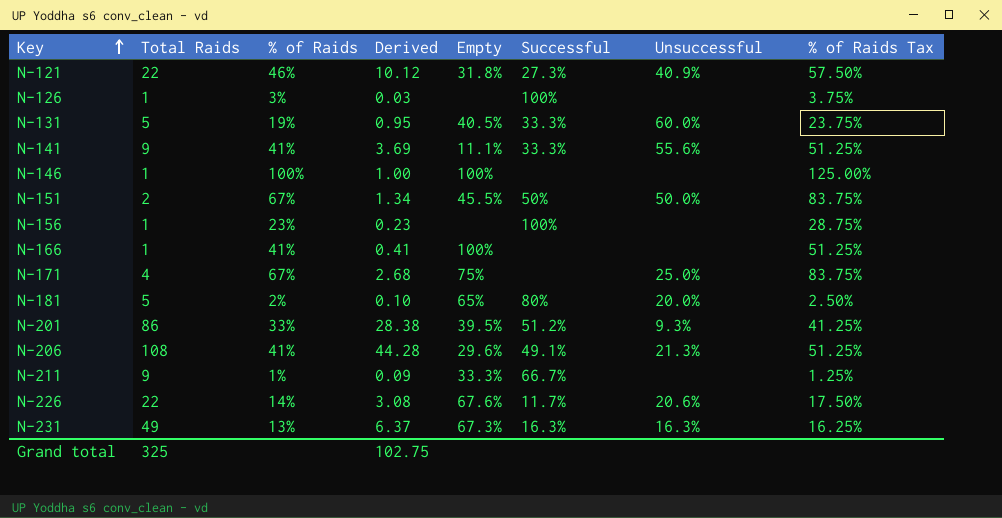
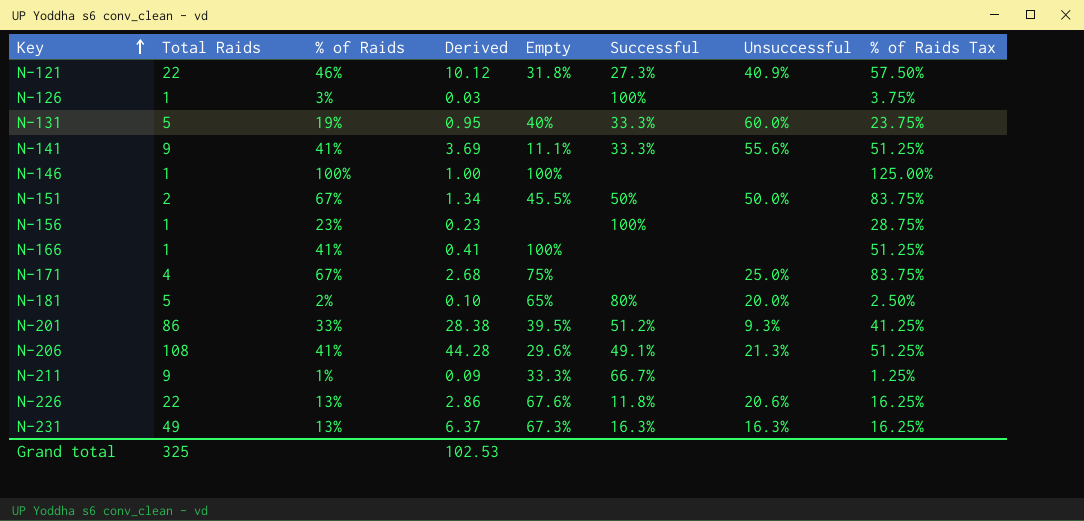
N-131 | Empty: 40.5% -> 40%
N-226 | % of Raids: 14% -> 13%
N-226 | Derived: 3.08 -> 2.86
N-226 | Successful: 11.7% -> 11.8%
N-226 | % of Raids Tax: 17.50% -> 16.25%
Grand total | Derived: 102.75 -> 102.53

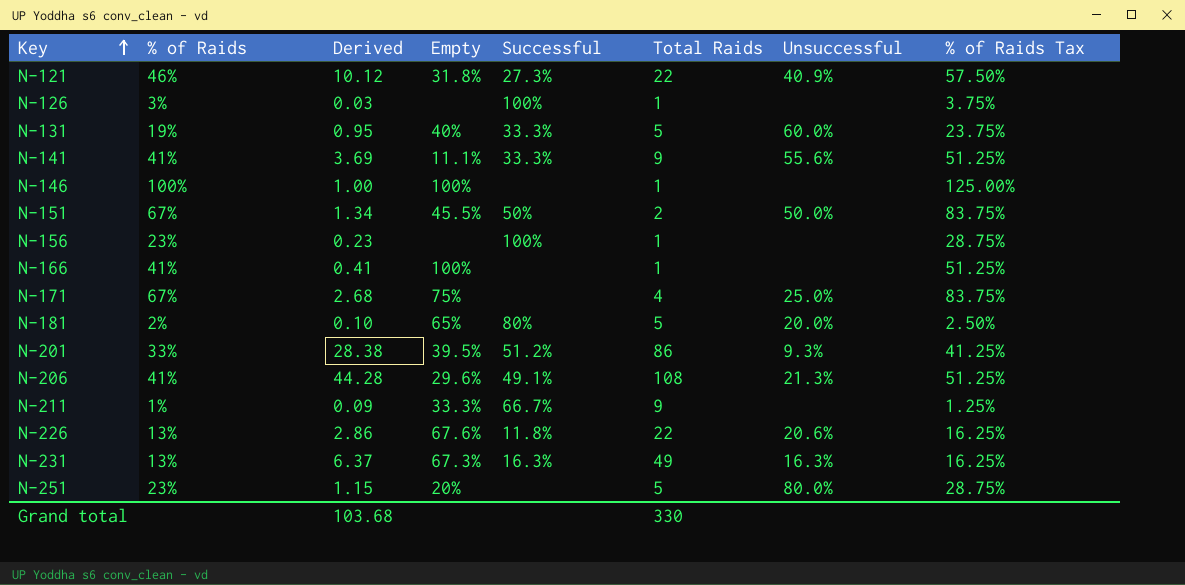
column Total Raids | position: 2 -> 6
row N-251: none -> 23% | 1.15 | 20% | none | 5 | 80.0% | 28.75%
Grand total | Derived: 102.53 -> 103.68
Grand total | Total Raids: 325 -> 330

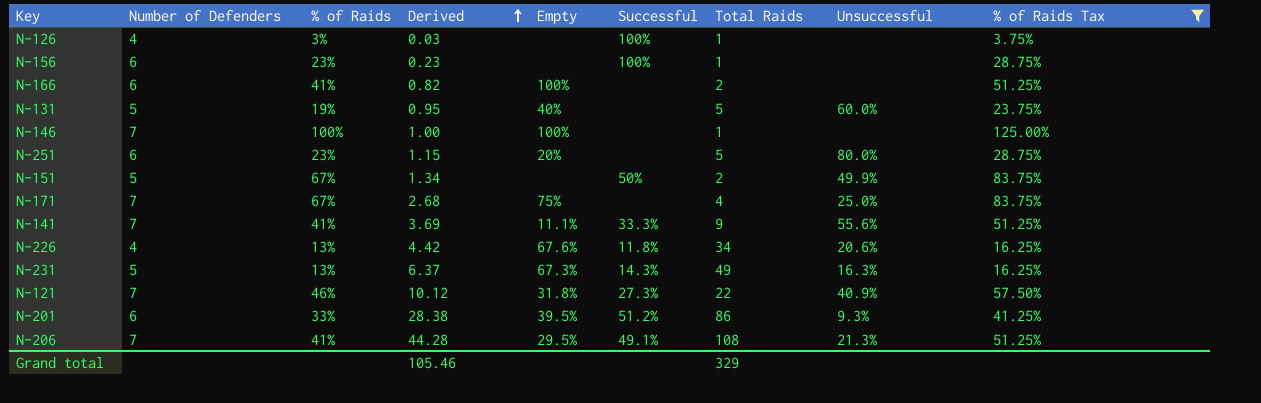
filter: none -> % of Raids Tax >= 3.75%
row order: Key ascending -> Derived ascending
column Number of Defenders | position: none -> 2
N-166 | Derived: 0.41 -> 0.82
N-166 | Total Raids: 1 -> 2
N-131 | Successful: 33.3% -> none
N-151 | Empty: 45.5% -> none
N-151 | Unsuccessful: 50.0% -> 49.9%
N-226 | Derived: 2.86 -> 4.42
N-226 | Total Raids: 22 -> 34
N-231 | Successful: 16.3% -> 14.3%
N-206 | Empty: 29.6% -> 29.5%
Grand total | Derived: 103.68 -> 105.46
Grand total | Total Raids: 330 -> 329

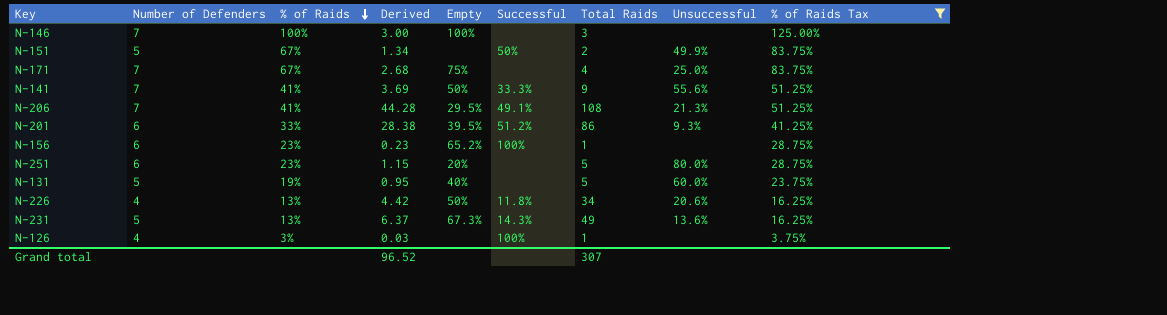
row order: Derived ascending -> % of Raids descending
row N-166: 6 | 41% | 0.82 | 100% | none | 2 | none | 51.25% -> none
row N-121: 7 | 46% | 10.12 | 31.8% | 27.3% | 22 | 40.9% | 57.50% -> none
N-146 | Derived: 1.00 -> 3.00
N-146 | Total Raids: 1 -> 3
N-141 | Empty: 11.1% -> 50%
N-156 | Empty: none -> 65.2%
N-226 | Empty: 67.6% -> 50%
N-231 | Unsuccessful: 16.3% -> 13.6%
Grand total | Derived: 105.46 -> 96.52
Grand total | Total Raids: 329 -> 307

